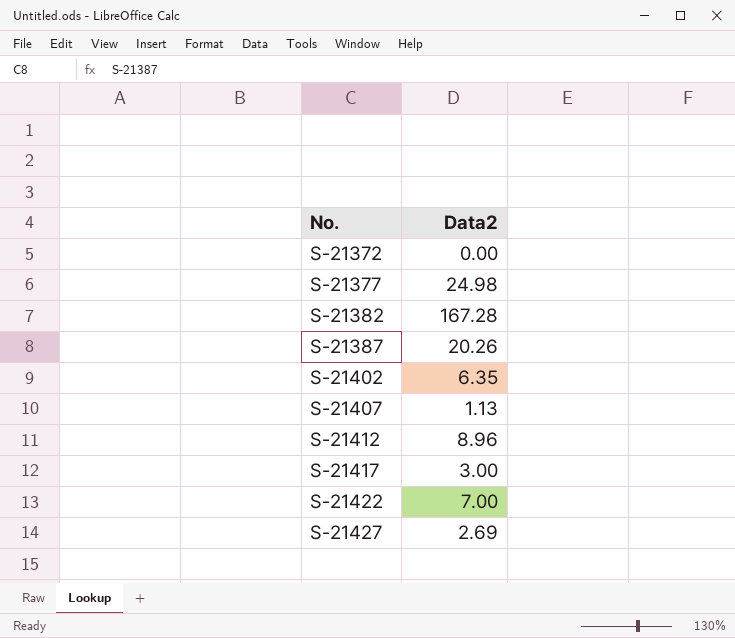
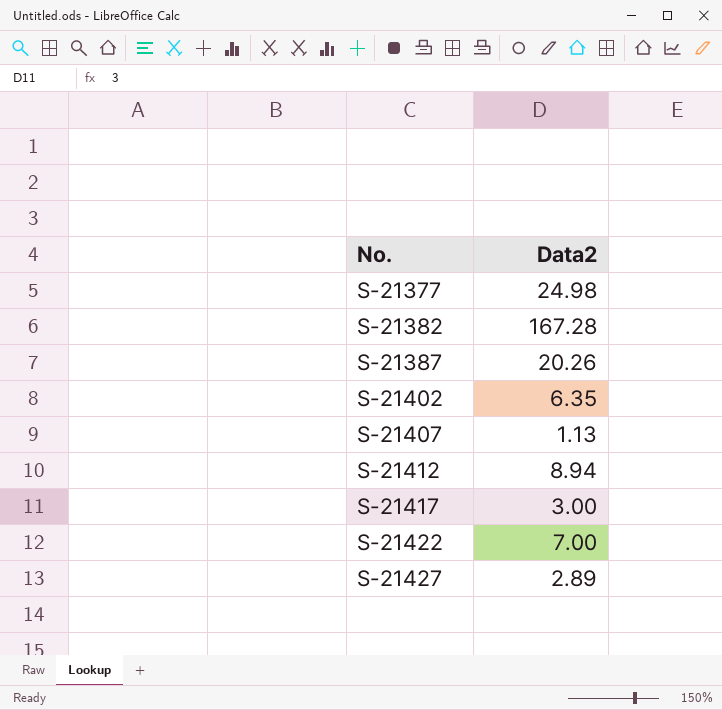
row S-21372: 0.00 -> none
S-21412 | Data2: 8.96 -> 8.94
S-21427 | Data2: 2.69 -> 2.89

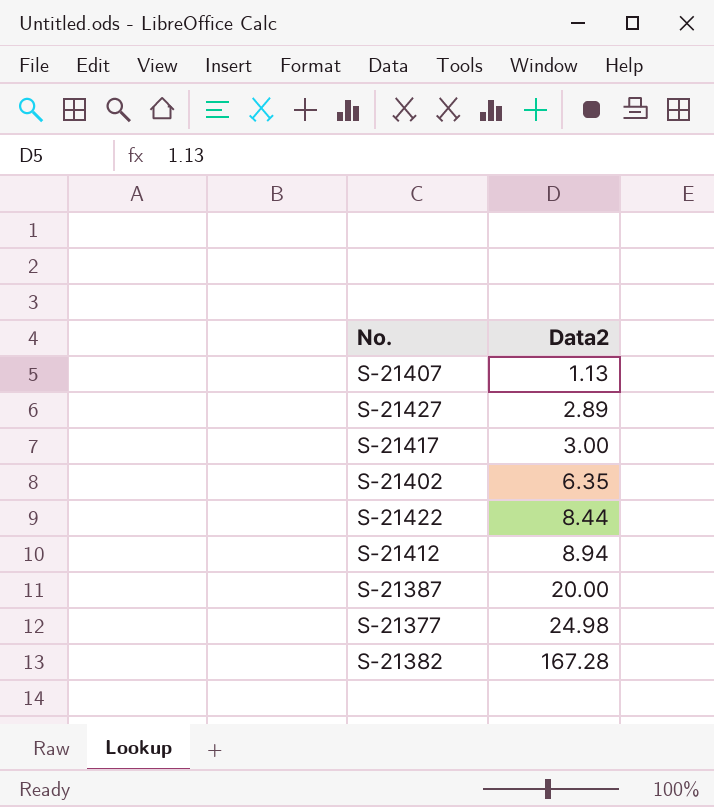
row order: No. ascending -> Data2 ascending
S-21422 | Data2: 7.00 -> 8.44
S-21387 | Data2: 20.26 -> 20.00

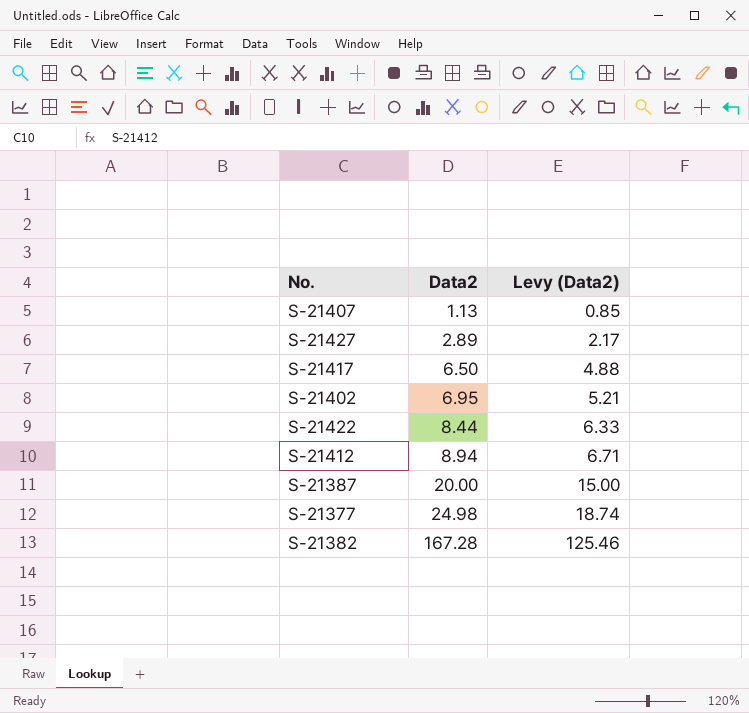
column Levy (Data2) | formula: none -> [Data2] * 0.75
S-21417 | Data2: 3.00 -> 6.50
S-21402 | Data2: 6.35 -> 6.95

